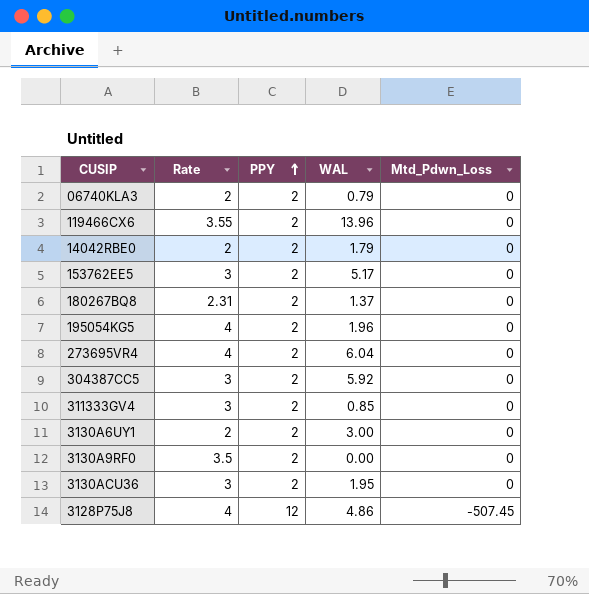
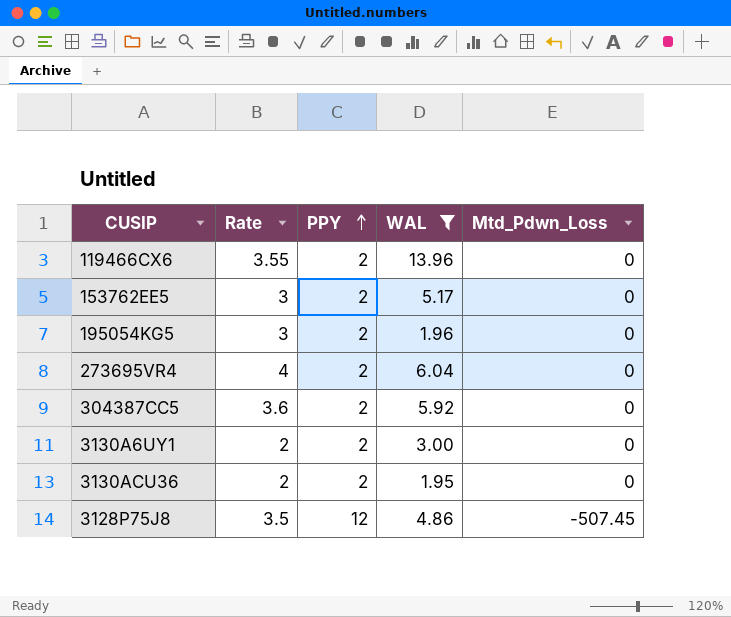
filter: none -> WAL >= 1.95
195054KG5 | Rate: 4 -> 3
304387CC5 | Rate: 3 -> 3.6
3130ACU36 | Rate: 3 -> 2
3128P75J8 | Rate: 4 -> 3.5

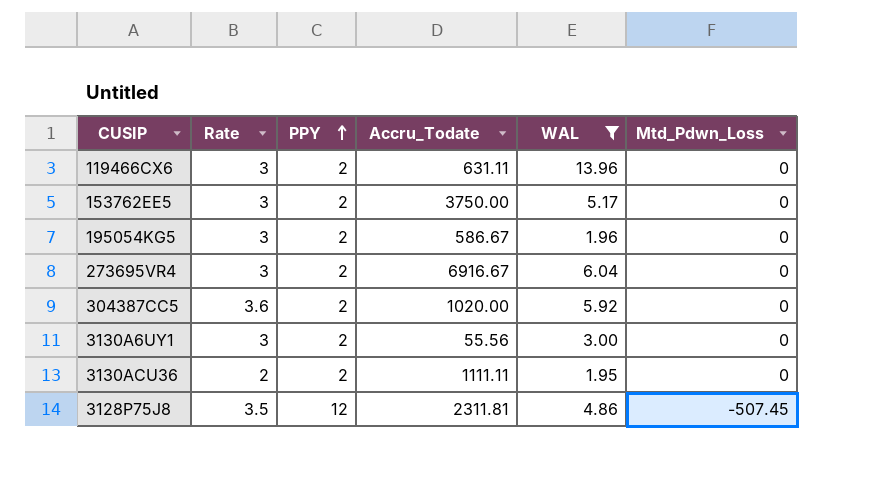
column Accru_Todate | position: none -> 4
119466CX6 | Rate: 3.55 -> 3
273695VR4 | Rate: 4 -> 3
3130A6UY1 | Rate: 2 -> 3

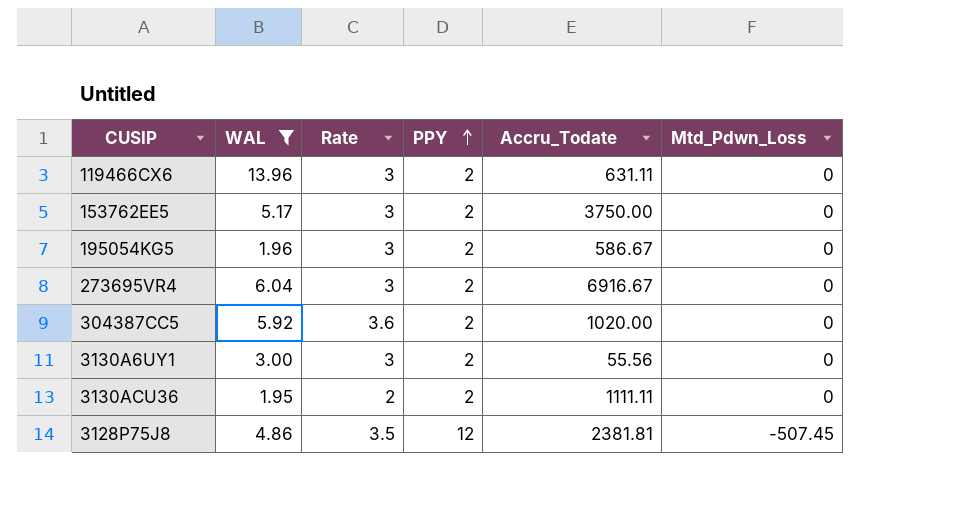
column WAL | position: 5 -> 2
3128P75J8 | Accru_Todate: 2311.81 -> 2381.81

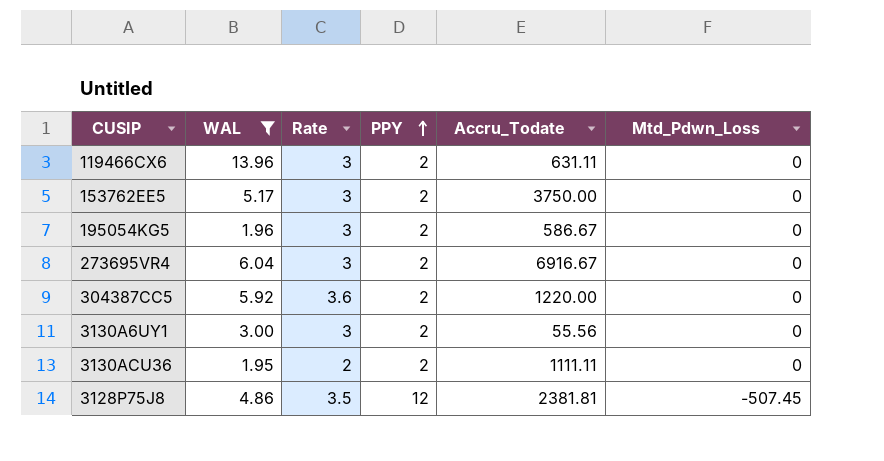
304387CC5 | Accru_Todate: 1020.00 -> 1220.00

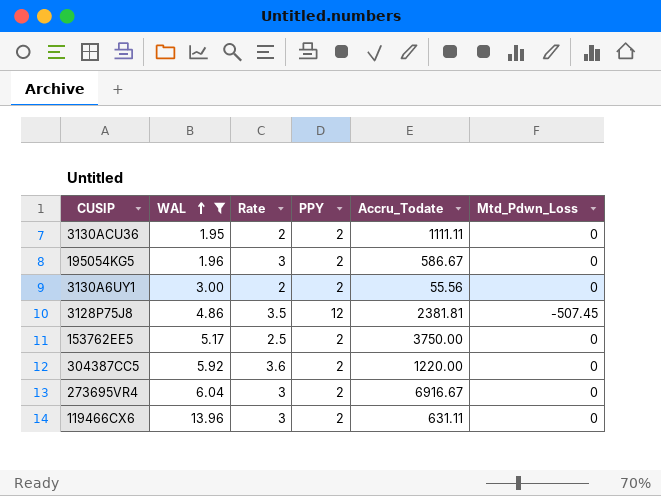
row order: PPY ascending -> WAL ascending
3130A6UY1 | Rate: 3 -> 2
153762EE5 | Rate: 3 -> 2.5

